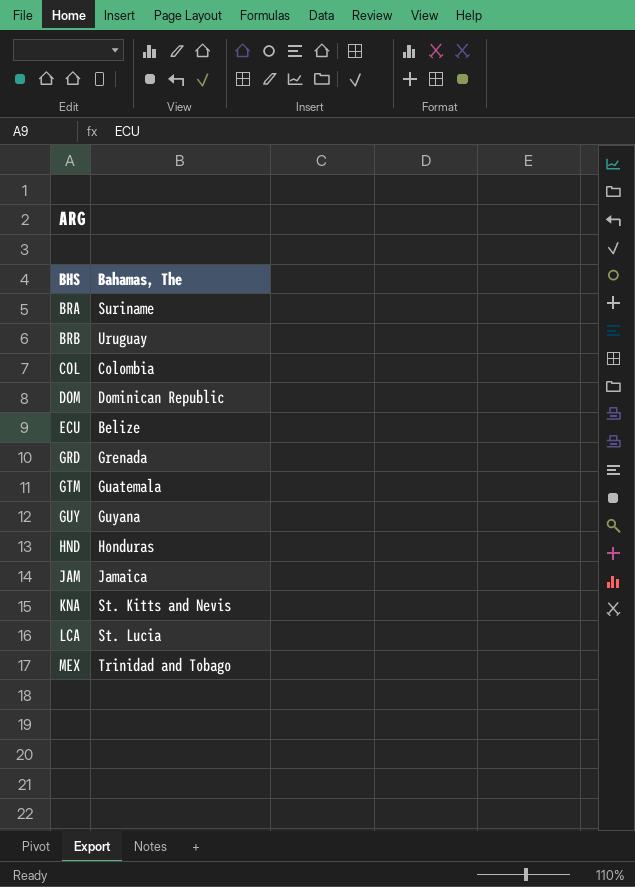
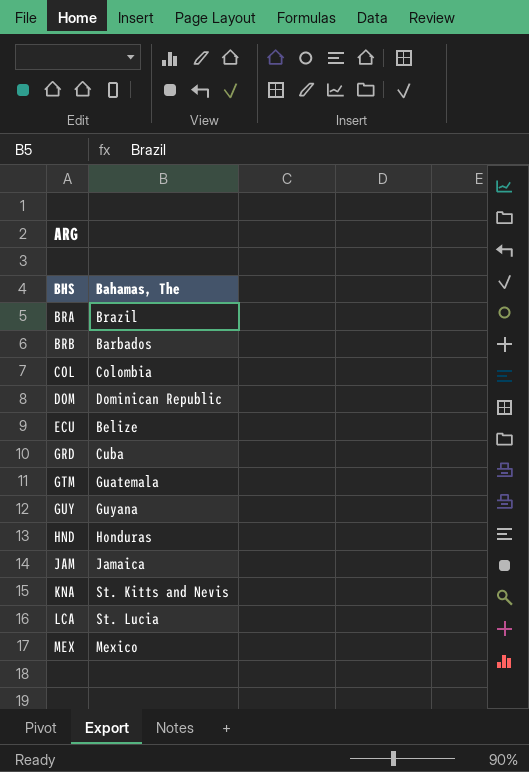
BRA | Bahamas, The: Suriname -> Brazil
BRB | Bahamas, The: Uruguay -> Barbados
GRD | Bahamas, The: Grenada -> Cuba
MEX | Bahamas, The: Trinidad and Tobago -> Mexico

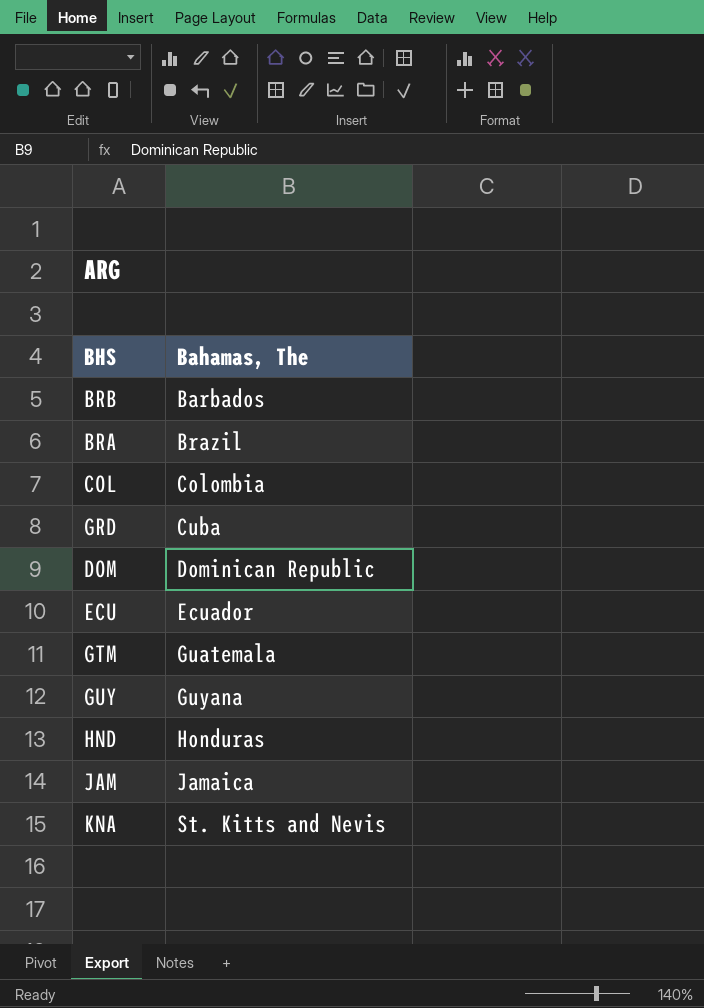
row order: BHS ascending -> Bahamas, The ascending
row LCA: St. Lucia -> none
row MEX: Mexico -> none
ECU | Bahamas, The: Belize -> Ecuador

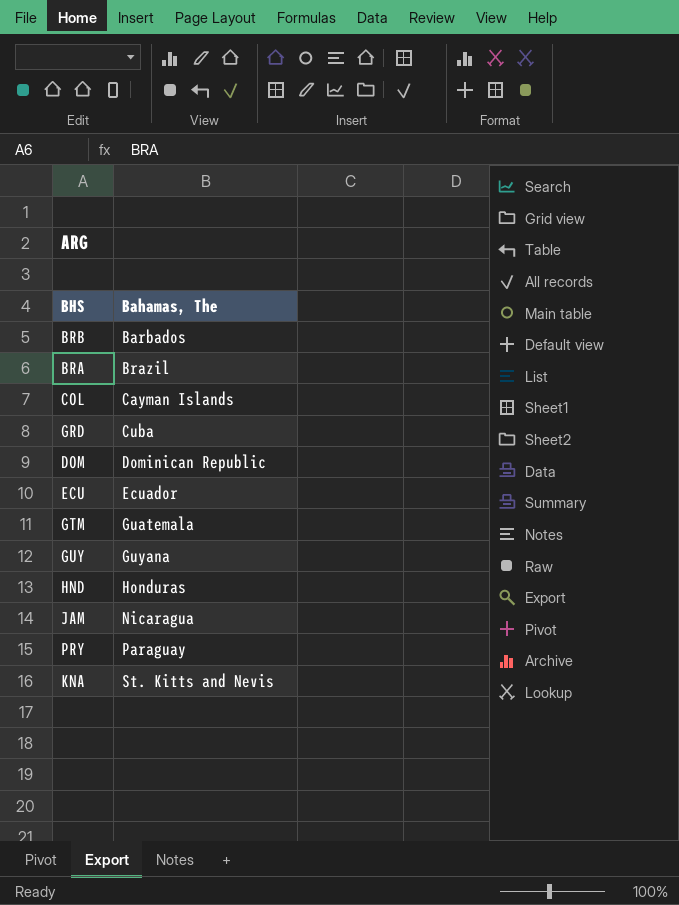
COL | Bahamas, The: Colombia -> Cayman Islands
JAM | Bahamas, The: Jamaica -> Nicaragua
row PRY: none -> Paraguay

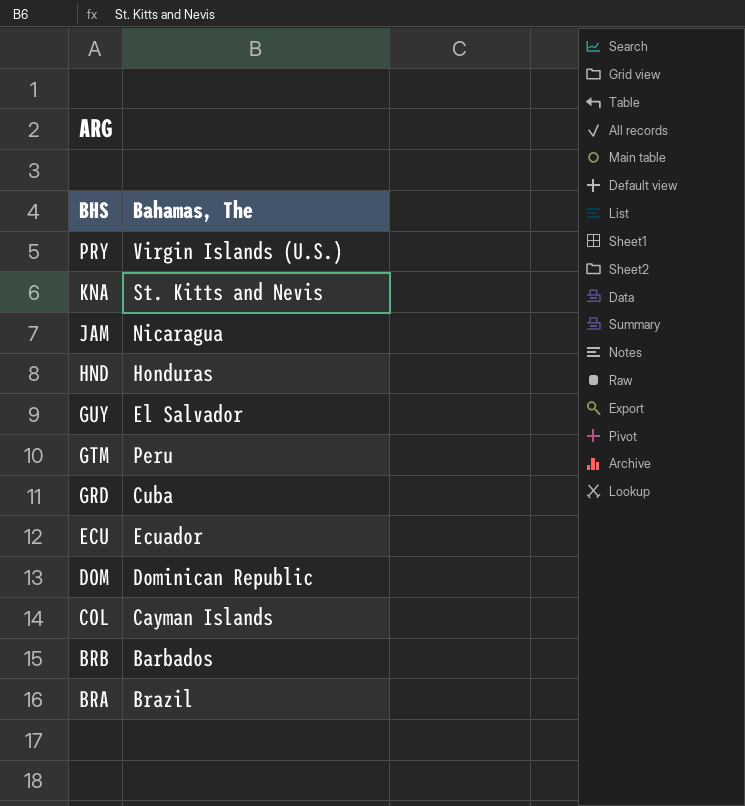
row order: Bahamas, The ascending -> BHS descending
PRY | Bahamas, The: Paraguay -> Virgin Islands (U.S.)
GUY | Bahamas, The: Guyana -> El Salvador
GTM | Bahamas, The: Guatemala -> Peru

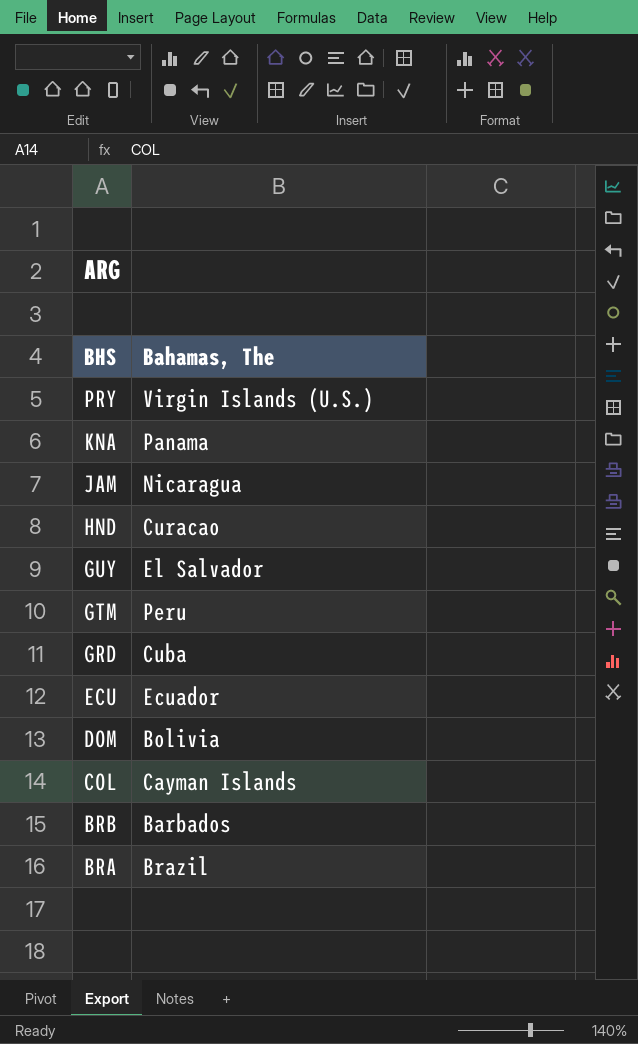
KNA | Bahamas, The: St. Kitts and Nevis -> Panama
HND | Bahamas, The: Honduras -> Curacao
DOM | Bahamas, The: Dominican Republic -> Bolivia

